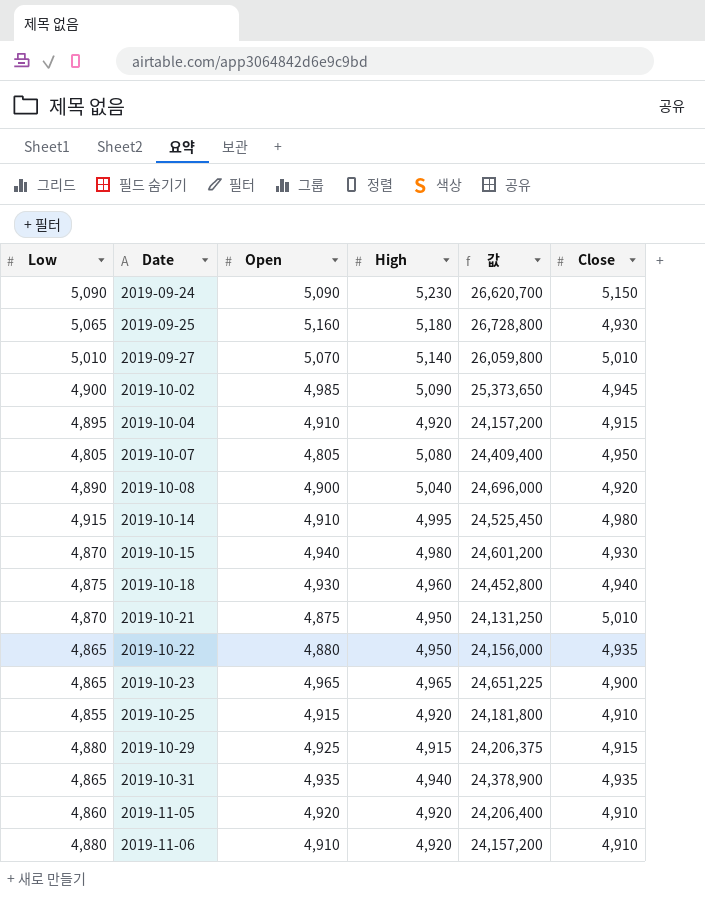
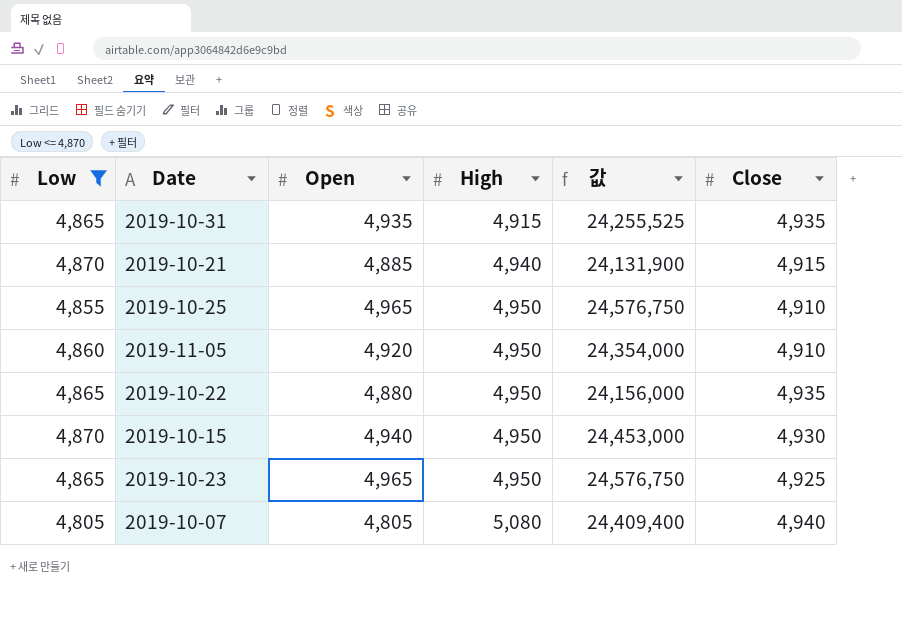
filter: none -> Low <= 4,870
row order: Date ascending -> High ascending
2019-10-31 | High: 4,940 -> 4,915
2019-10-31 | 값: 24,378,900 -> 24,255,525
2019-10-21 | Open: 4,875 -> 4,885
2019-10-21 | High: 4,950 -> 4,940
2019-10-21 | 값: 24,131,250 -> 24,131,900
2019-10-21 | Close: 5,010 -> 4,915
2019-10-25 | Open: 4,915 -> 4,965
2019-10-25 | High: 4,920 -> 4,950
2019-10-25 | 값: 24,181,800 -> 24,576,750
2019-11-05 | High: 4,920 -> 4,950
2019-11-05 | 값: 24,206,400 -> 24,354,000
2019-10-15 | High: 4,980 -> 4,950
2019-10-15 | 값: 24,601,200 -> 24,453,000
2019-10-23 | High: 4,965 -> 4,950
2019-10-23 | 값: 24,651,225 -> 24,576,750
2019-10-23 | Close: 4,900 -> 4,925
2019-10-07 | Close: 4,950 -> 4,940

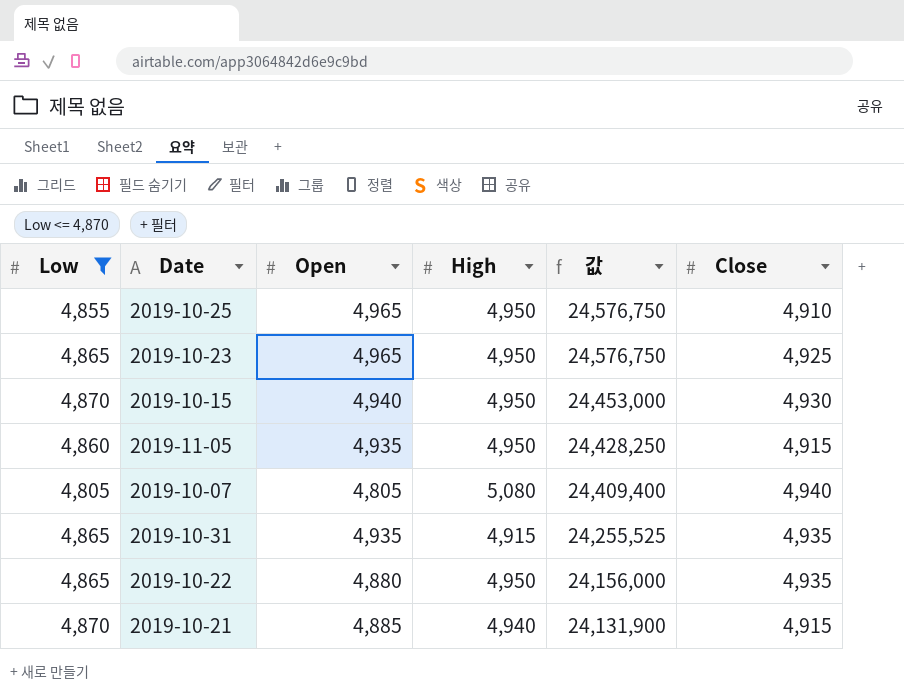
row order: High ascending -> 값 descending
2019-11-05 | Open: 4,920 -> 4,935
2019-11-05 | 값: 24,354,000 -> 24,428,250
2019-11-05 | Close: 4,910 -> 4,915

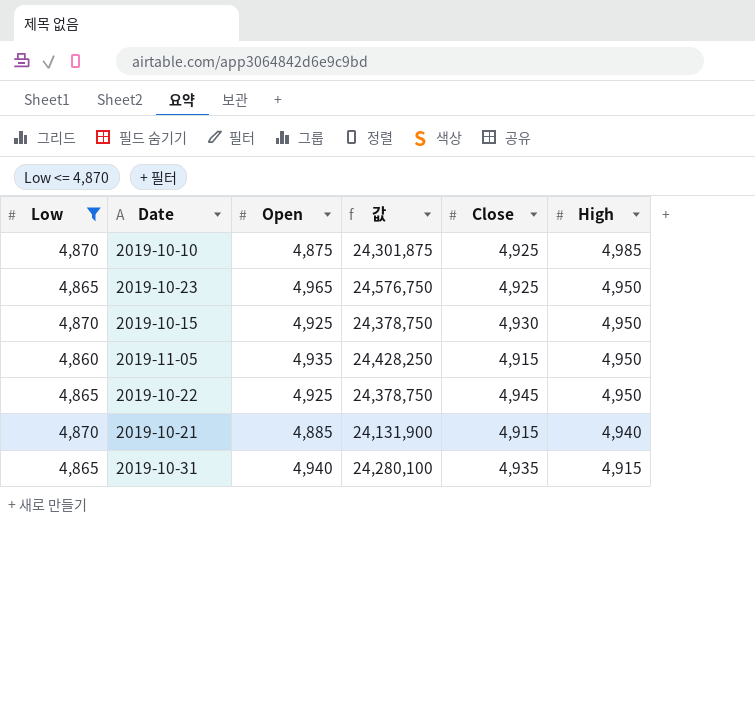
row order: 값 descending -> High descending
column High | position: 4 -> 6
row 2019-10-25: 4,855 | 4,965 | 4,950 | 24,576,750 | 4,910 -> none
row 2019-10-07: 4,805 | 4,805 | 5,080 | 24,409,400 | 4,940 -> none
row 2019-10-10: none -> 4,870 | 4,875 | 24,301,875 | 4,925 | 4,985
2019-10-15 | Open: 4,940 -> 4,925
2019-10-15 | 값: 24,453,000 -> 24,378,750
2019-10-22 | Open: 4,880 -> 4,925
2019-10-22 | 값: 24,156,000 -> 24,378,750
2019-10-22 | Close: 4,935 -> 4,945
2019-10-31 | Open: 4,935 -> 4,940
2019-10-31 | 값: 24,255,525 -> 24,280,100

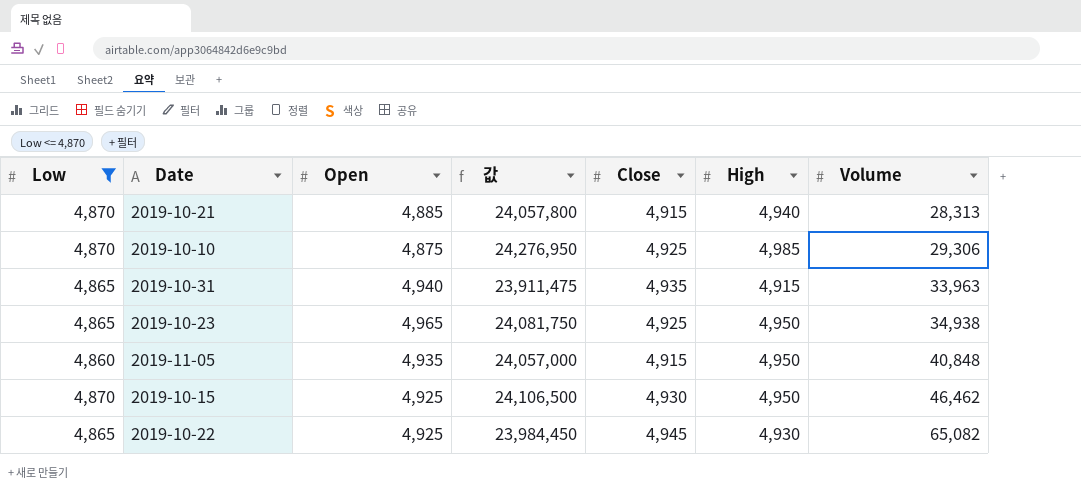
row order: High descending -> Volume ascending
column 값 | formula: [Open] * [High] -> [Low] * [High]
column Volume | position: none -> 7
2019-10-22 | High: 4,950 -> 4,930

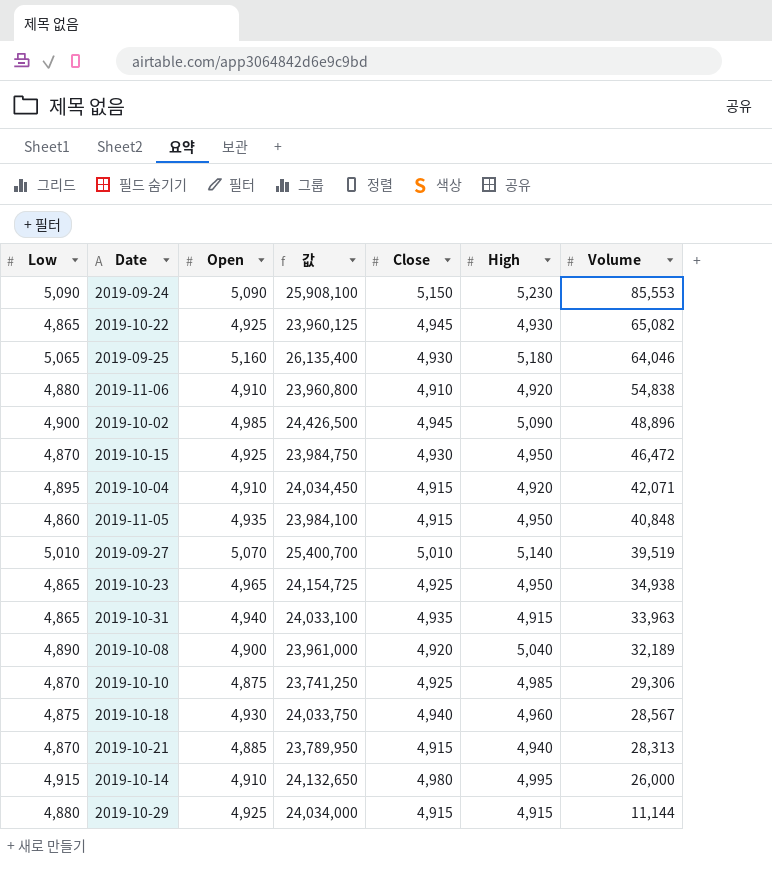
filter: Low <= 4,870 -> none
row order: Volume ascending -> Volume descending
column 값 | formula: [Low] * [High] -> [Low] * [Open]
2019-10-15 | Volume: 46,462 -> 46,472

